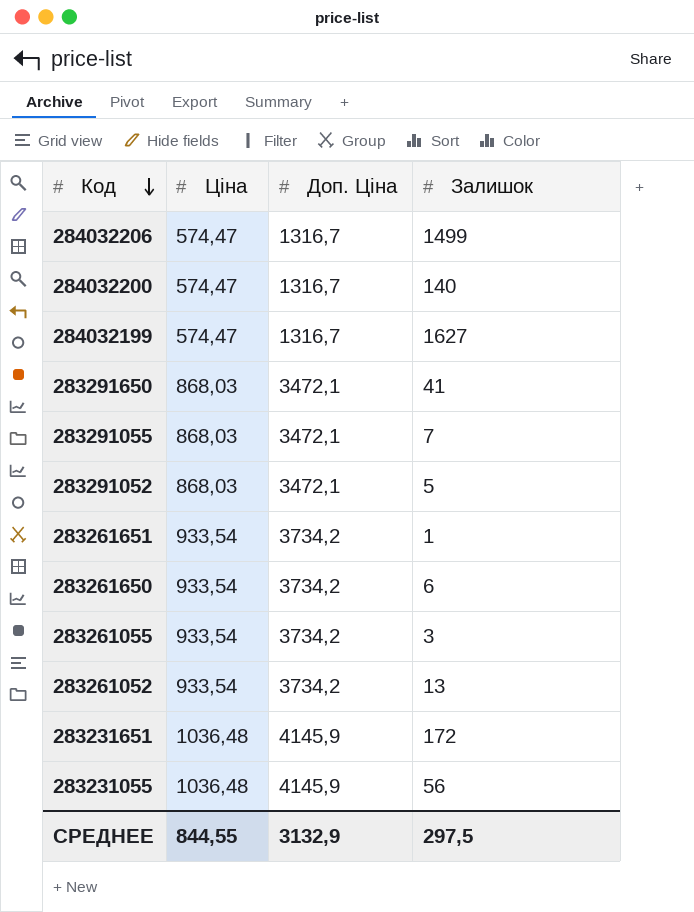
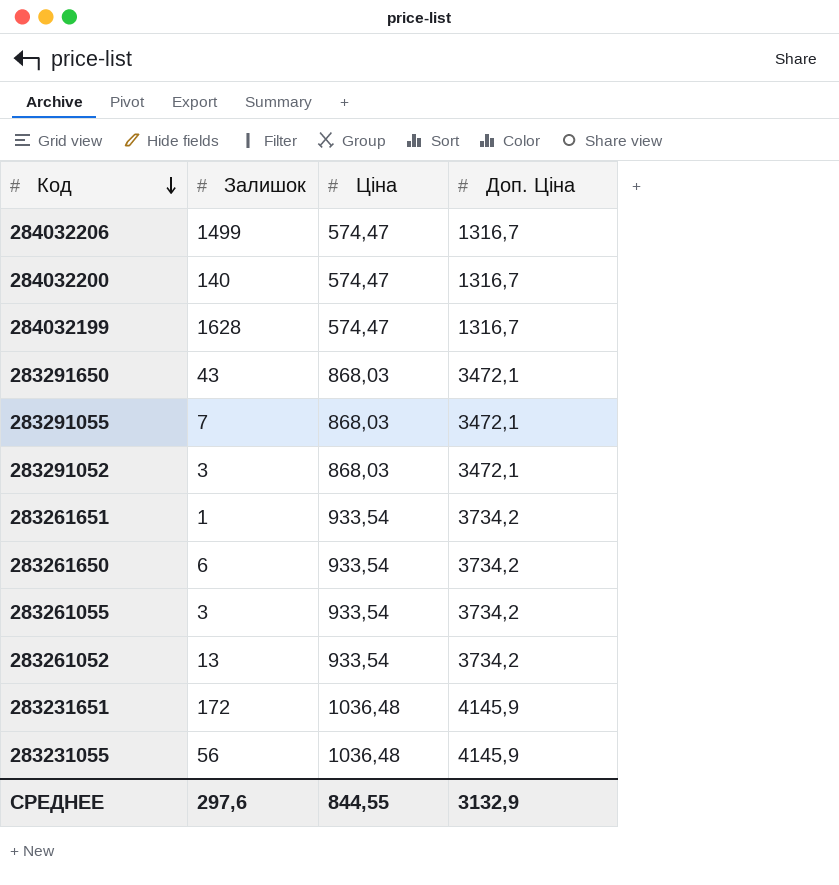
column Залишок | position: 4 -> 2
284032199 | Залишок: 1627 -> 1628
283291650 | Залишок: 41 -> 43
283291052 | Залишок: 5 -> 3
СРЕДНЕЕ | Залишок: 297,5 -> 297,6

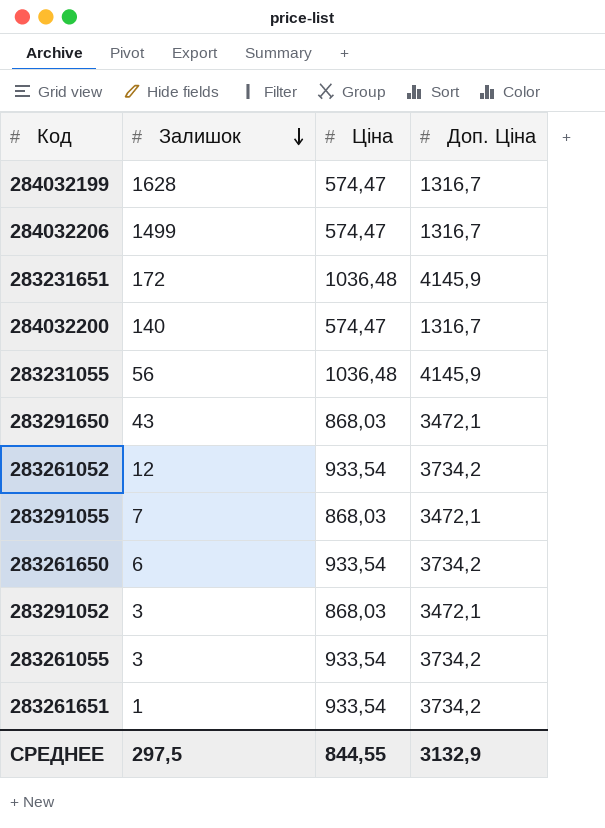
row order: Код descending -> Залишок descending
283261052 | Залишок: 13 -> 12
СРЕДНЕЕ | Залишок: 297,6 -> 297,5

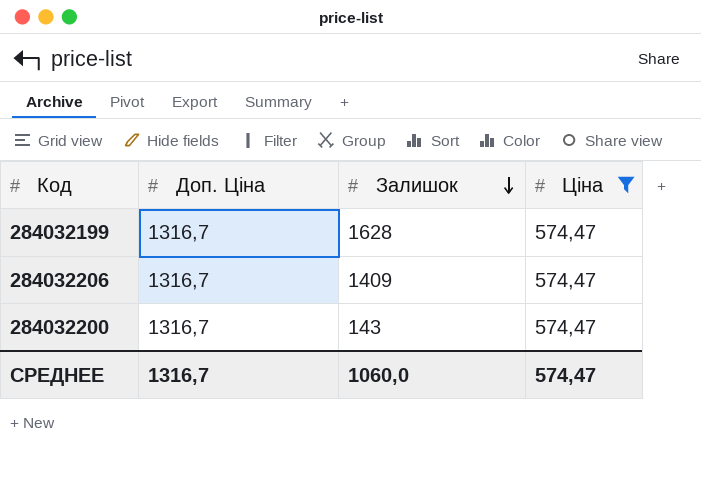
filter: none -> Ціна = 574,47
column Доп. Ціна | position: 4 -> 2
284032206 | Залишок: 1499 -> 1409
284032200 | Залишок: 140 -> 143
СРЕДНЕЕ | Доп. Ціна: 3132,9 -> 1316,7
СРЕДНЕЕ | Залишок: 297,5 -> 1060,0
СРЕДНЕЕ | Ціна: 844,55 -> 574,47

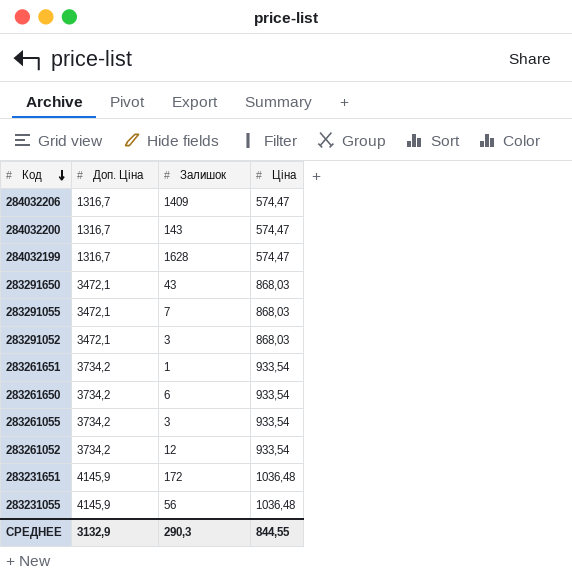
filter: Ціна = 574,47 -> none
row order: Залишок descending -> Код descending
СРЕДНЕЕ | Доп. Ціна: 1316,7 -> 3132,9
СРЕДНЕЕ | Залишок: 1060,0 -> 290,3
СРЕДНЕЕ | Ціна: 574,47 -> 844,55

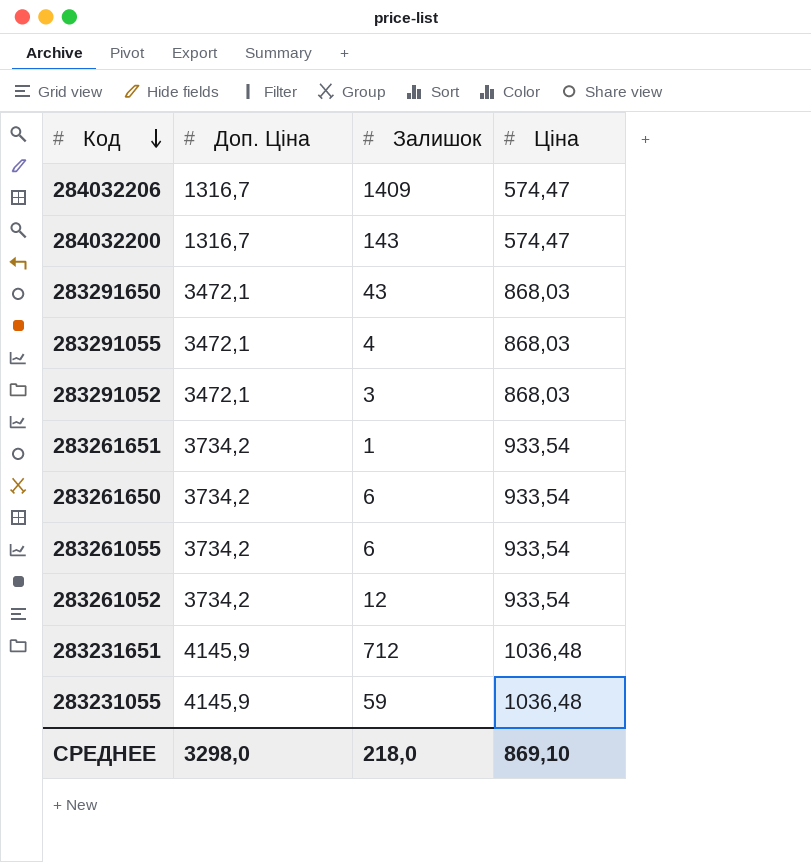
row 284032199: 1316,7 | 1628 | 574,47 -> none
283291055 | Залишок: 7 -> 4
283261055 | Залишок: 3 -> 6
283231651 | Залишок: 172 -> 712
283231055 | Залишок: 56 -> 59
СРЕДНЕЕ | Доп. Ціна: 3132,9 -> 3298,0
СРЕДНЕЕ | Залишок: 290,3 -> 218,0
СРЕДНЕЕ | Ціна: 844,55 -> 869,10

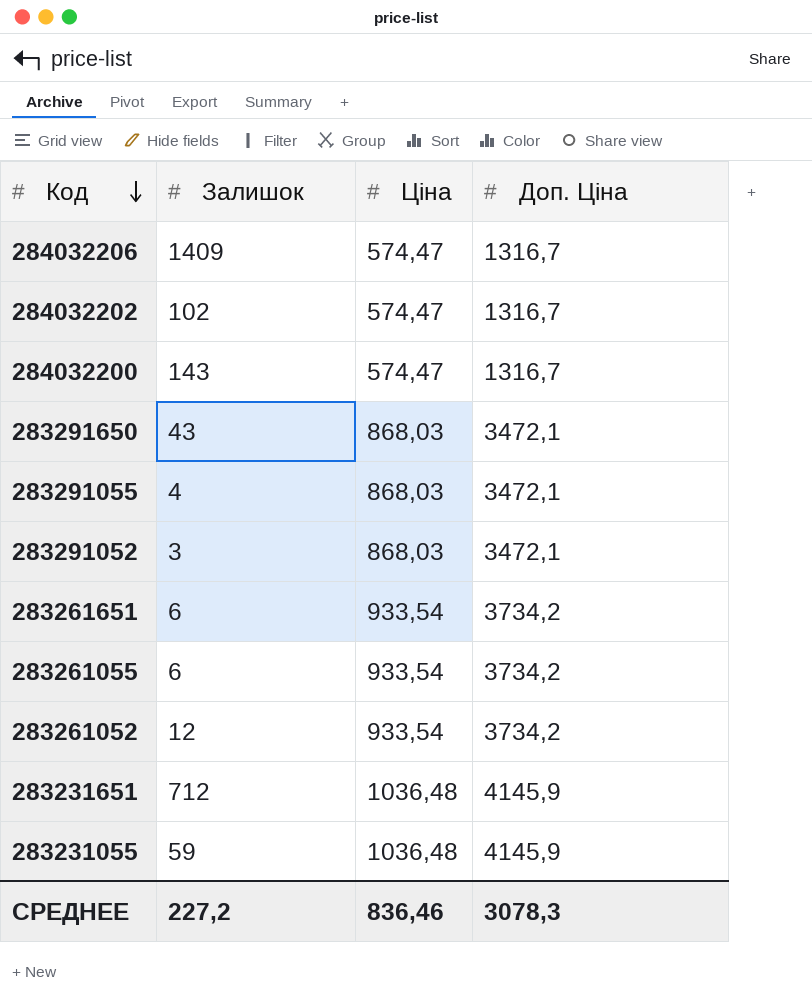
column Доп. Ціна | position: 2 -> 4
row 283261650: 3734,2 | 6 | 933,54 -> none
row 284032202: none -> 102 | 574,47 | 1316,7
283261651 | Залишок: 1 -> 6
СРЕДНЕЕ | Залишок: 218,0 -> 227,2
СРЕДНЕЕ | Ціна: 869,10 -> 836,46
СРЕДНЕЕ | Доп. Ціна: 3298,0 -> 3078,3

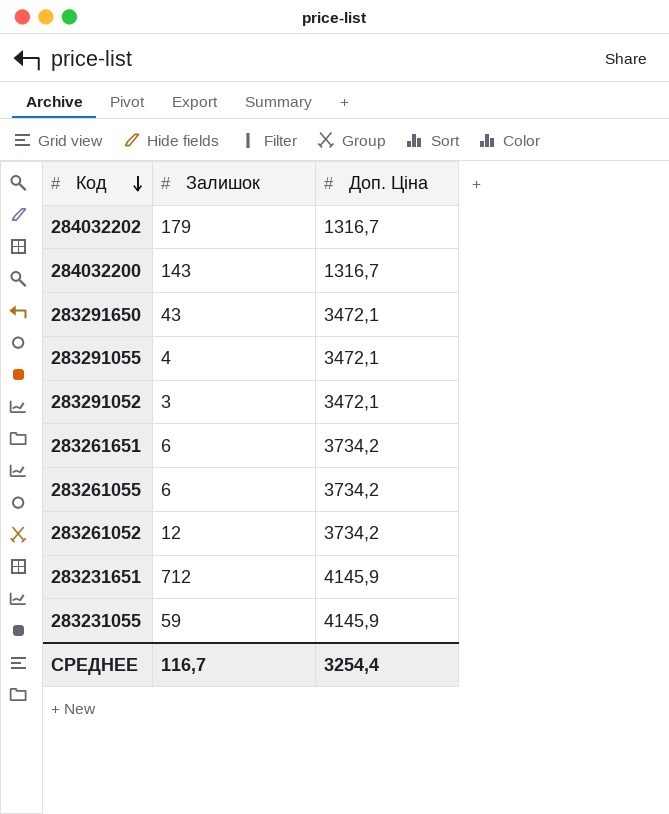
column Ціна | position: 3 -> none
row 284032206: 1409 | 574,47 | 1316,7 -> none
284032202 | Залишок: 102 -> 179
СРЕДНЕЕ | Залишок: 227,2 -> 116,7
СРЕДНЕЕ | Доп. Ціна: 3078,3 -> 3254,4

